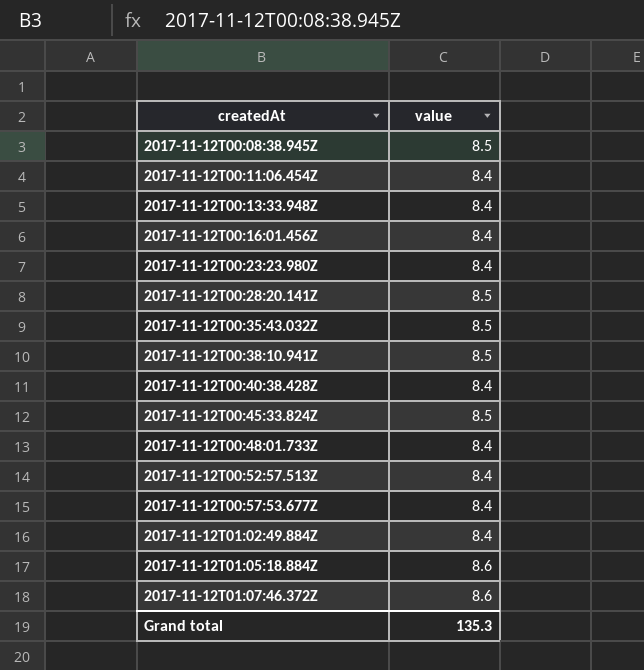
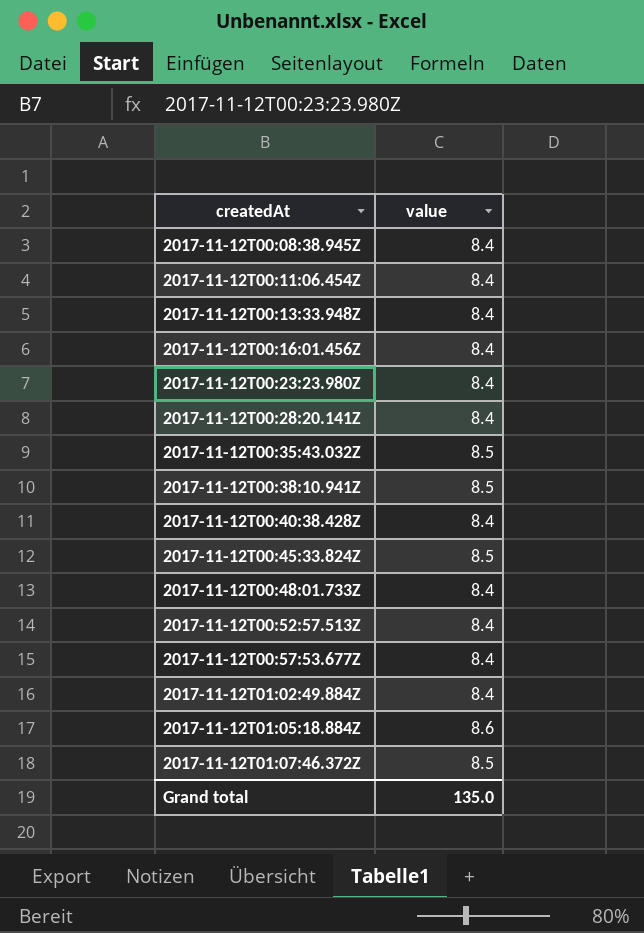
2017-11-12T00:08:38.945Z | value: 8.5 -> 8.4
2017-11-12T00:28:20.141Z | value: 8.5 -> 8.4
2017-11-12T01:07:46.372Z | value: 8.6 -> 8.5
Grand total | value: 135.3 -> 135.0

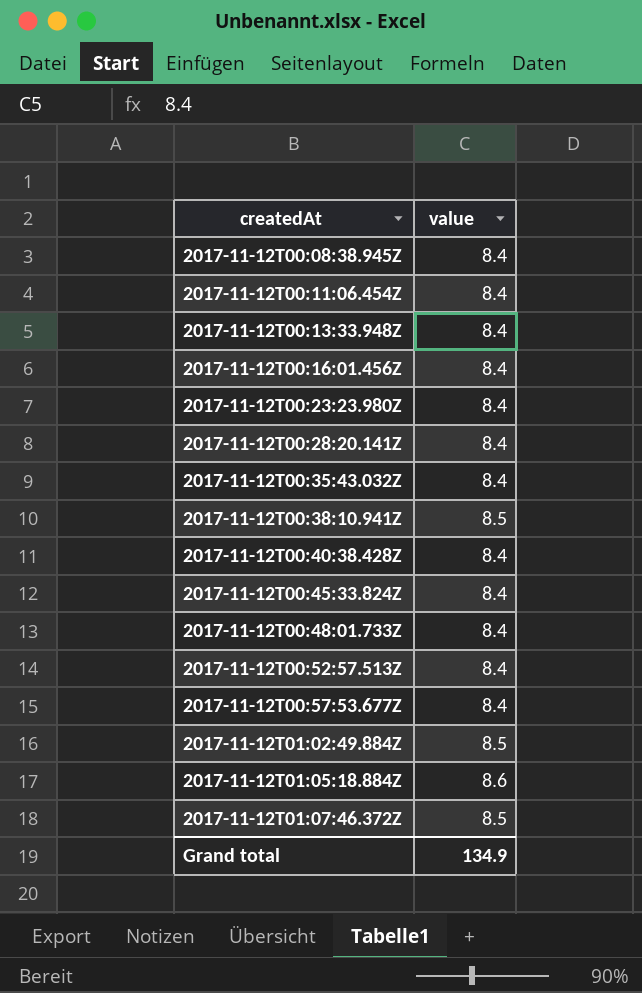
2017-11-12T00:35:43.032Z | value: 8.5 -> 8.4
2017-11-12T00:45:33.824Z | value: 8.5 -> 8.4
2017-11-12T01:02:49.884Z | value: 8.4 -> 8.5
Grand total | value: 135.0 -> 134.9

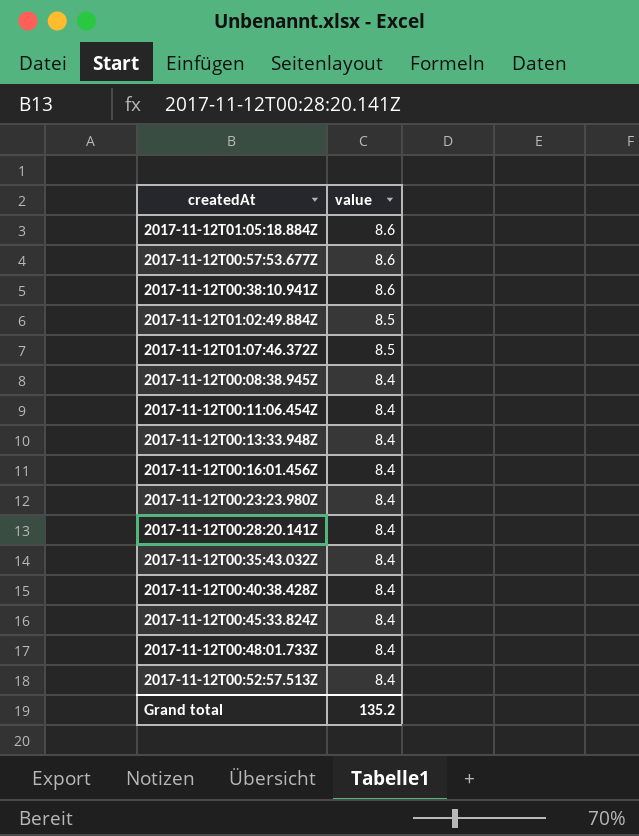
row order: createdAt ascending -> value descending
2017-11-12T00:57:53.677Z | value: 8.4 -> 8.6
2017-11-12T00:38:10.941Z | value: 8.5 -> 8.6
Grand total | value: 134.9 -> 135.2

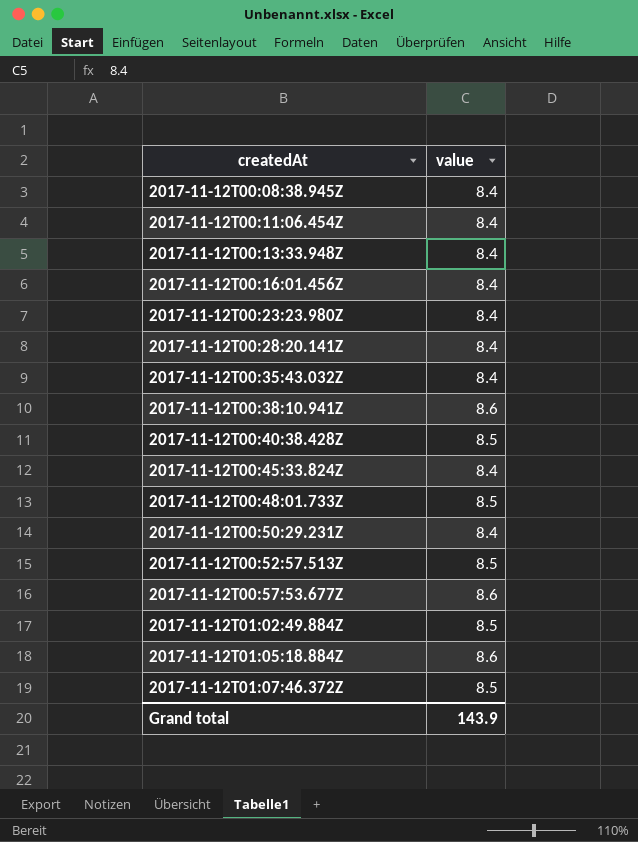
row order: value descending -> createdAt ascending
2017-11-12T00:40:38.428Z | value: 8.4 -> 8.5
2017-11-12T00:48:01.733Z | value: 8.4 -> 8.5
row 2017-11-12T00:50:29.231Z: none -> 8.4
2017-11-12T00:52:57.513Z | value: 8.4 -> 8.5
Grand total | value: 135.2 -> 143.9

